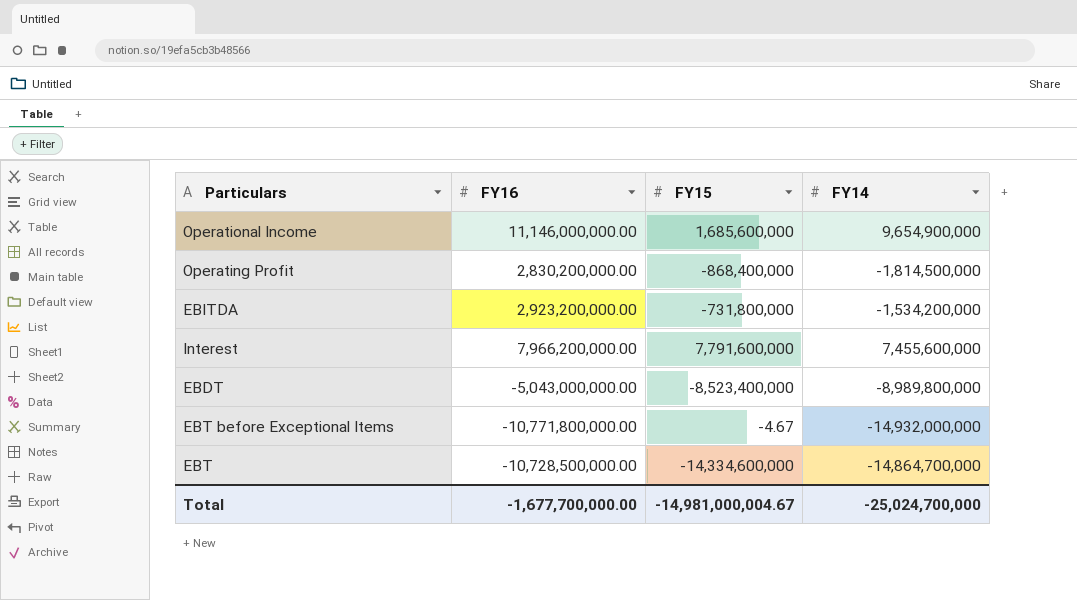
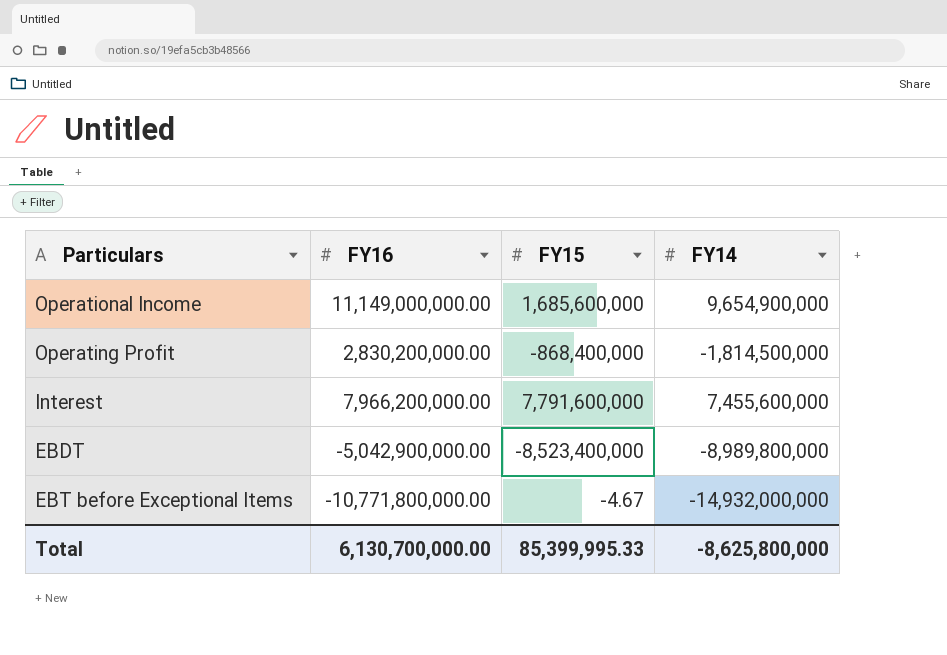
row EBITDA: 2,923,200,000.00 | -731,800,000 | -1,534,200,000 -> none
row EBT: -10,728,500,000.00 | -14,334,600,000 | -14,864,700,000 -> none
Operational Income | FY16: 11,146,000,000.00 -> 11,149,000,000.00
EBDT | FY16: -5,043,000,000.00 -> -5,042,900,000.00
Total | FY16: -1,677,700,000.00 -> 6,130,700,000.00
Total | FY15: -14,981,000,004.67 -> 85,399,995.33
Total | FY14: -25,024,700,000 -> -8,625,800,000

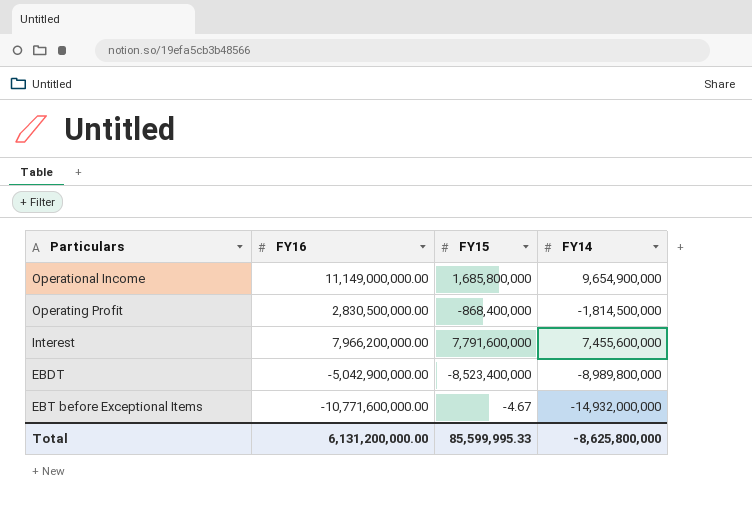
Operational Income | FY15: 1,685,600,000 -> 1,685,800,000
Operating Profit | FY16: 2,830,200,000.00 -> 2,830,500,000.00
EBT before Exceptional Items | FY16: -10,771,800,000.00 -> -10,771,600,000.00
Total | FY16: 6,130,700,000.00 -> 6,131,200,000.00
Total | FY15: 85,399,995.33 -> 85,599,995.33

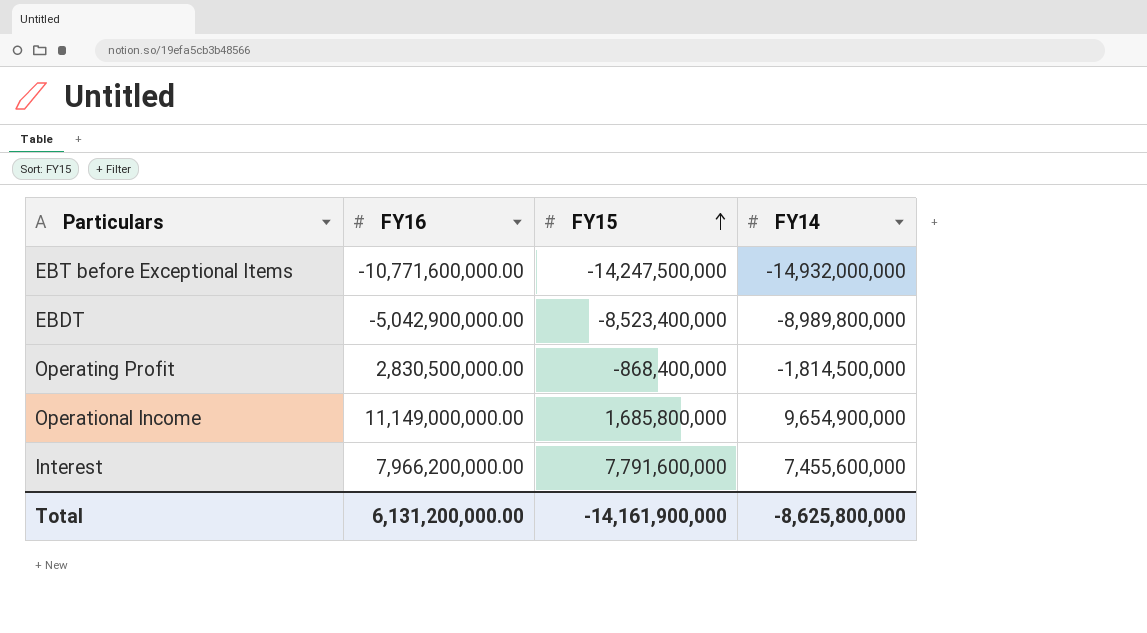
row order: none -> FY15 ascending
EBT before Exceptional Items | FY15: -4.67 -> -14,247,500,000
Total | FY15: 85,599,995.33 -> -14,161,900,000

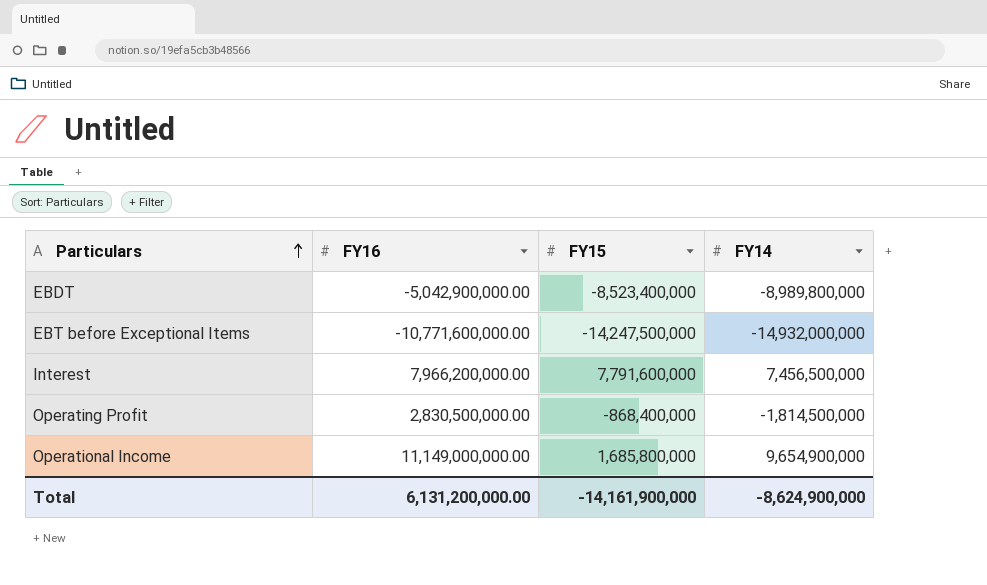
row order: FY15 ascending -> Particulars ascending
Interest | FY14: 7,455,600,000 -> 7,456,500,000
Total | FY14: -8,625,800,000 -> -8,624,900,000

